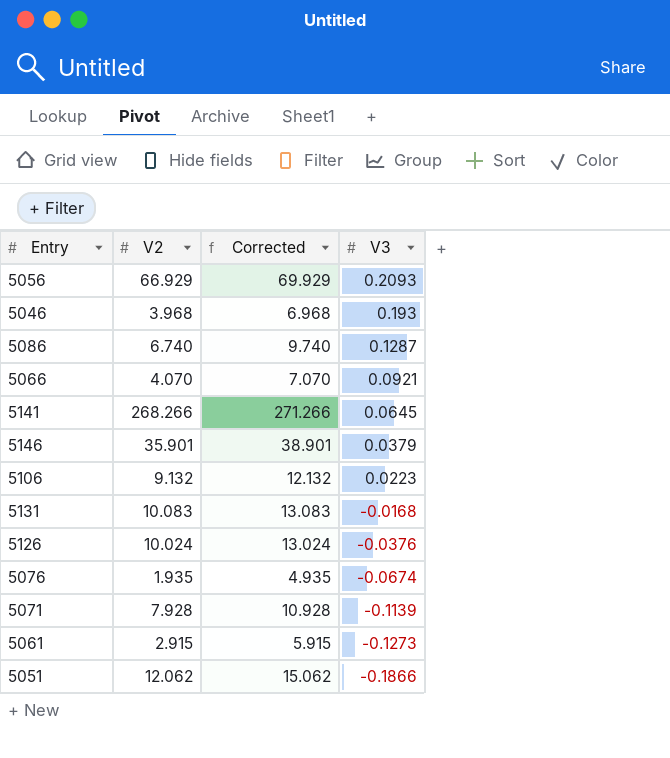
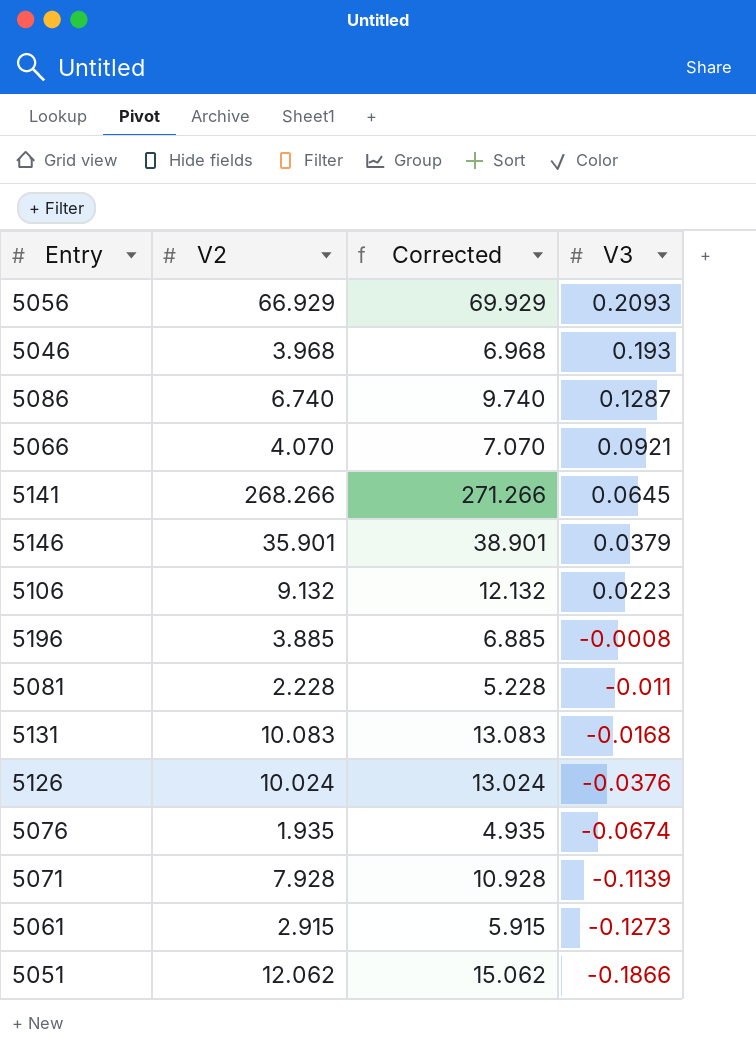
row 5196: none -> 3.885 | 6.885 | -0.0008
row 5081: none -> 2.228 | 5.228 | -0.011

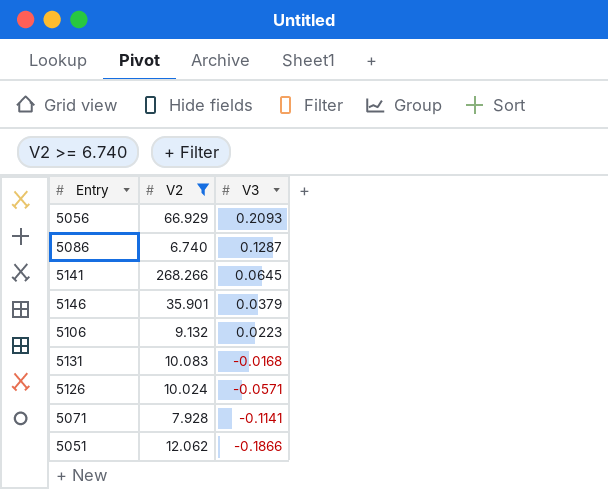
filter: none -> V2 >= 6.740
column Corrected | formula: [V2] + 3 -> none
5126 | V3: -0.0376 -> -0.0571
5071 | V3: -0.1139 -> -0.1141

